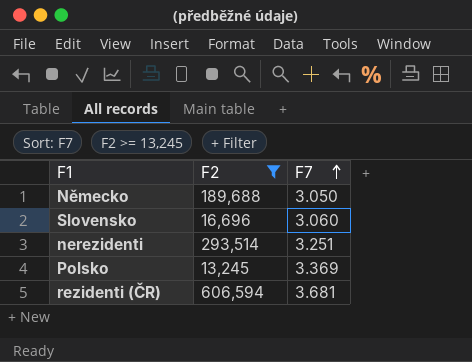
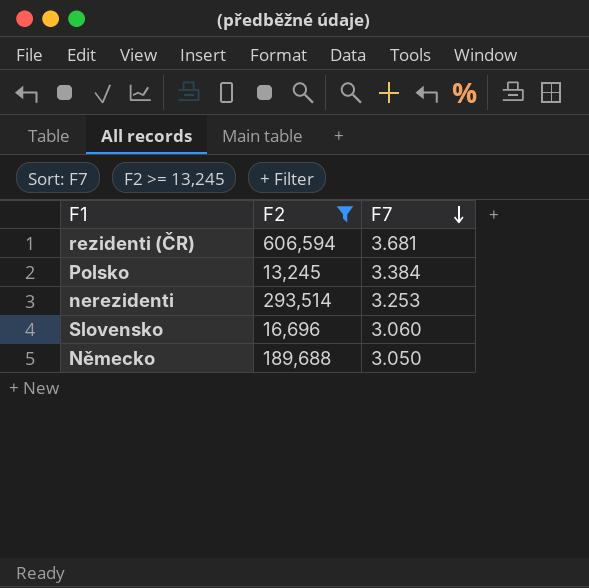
row order: F7 ascending -> F7 descending
Polsko | F7: 3.369 -> 3.384
nerezidenti | F7: 3.251 -> 3.253

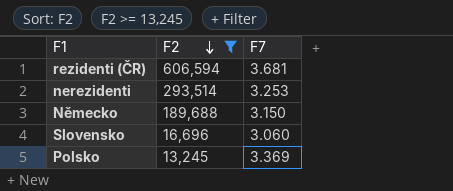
row order: F7 descending -> F2 descending
Německo | F7: 3.050 -> 3.150
Polsko | F7: 3.384 -> 3.369

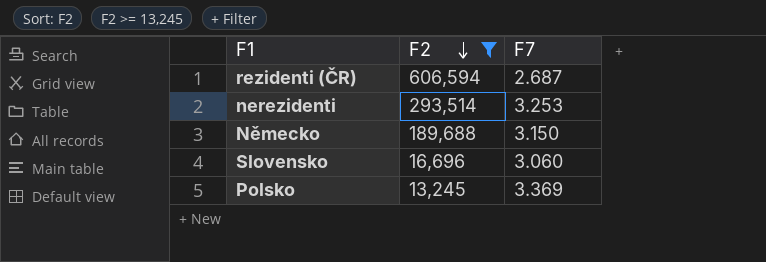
rezidenti (ČR) | F7: 3.681 -> 2.687

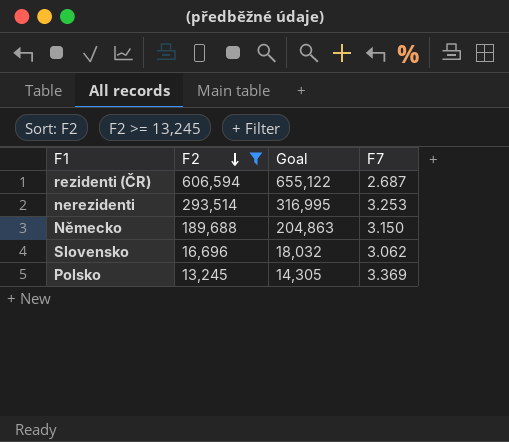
column Goal | formula: none -> [F2] * 1.08
Slovensko | F7: 3.060 -> 3.062

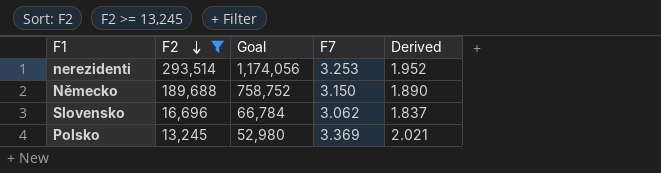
column Goal | formula: [F2] * 1.08 -> [F2] * 4
column Derived | formula: none -> [F7] * 0.6
row rezidenti (ČR): 606,594 | 655,122 | 2.687 -> none

